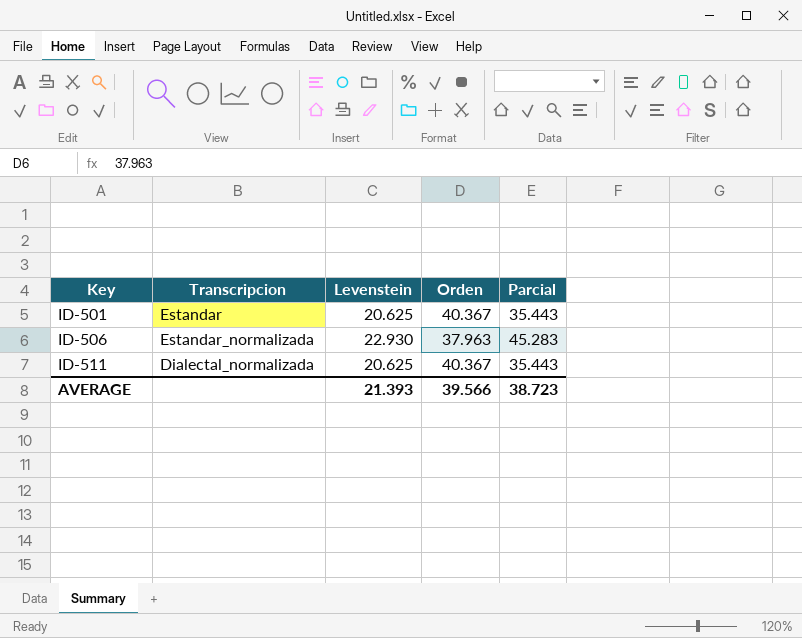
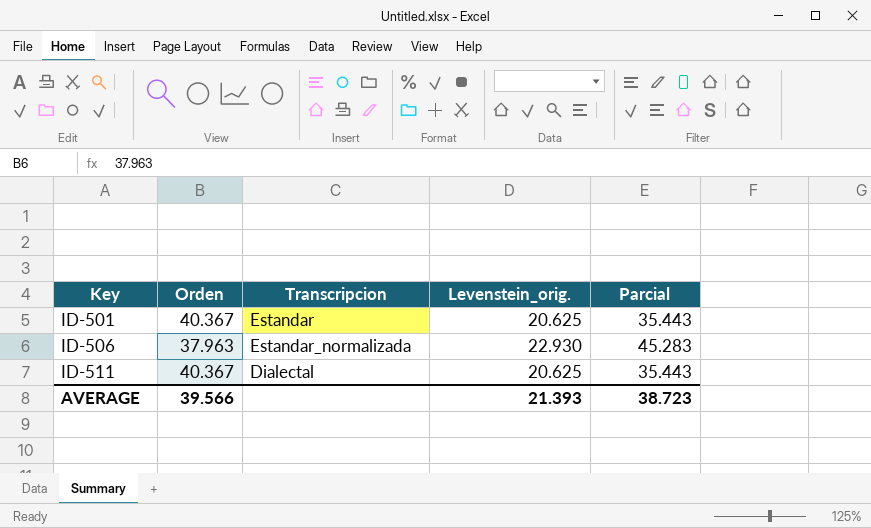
column Orden | position: 4 -> 2
column name: Levenstein -> Levenstein_orig.
ID-511 | Transcripcion: Dialectal_normalizada -> Dialectal

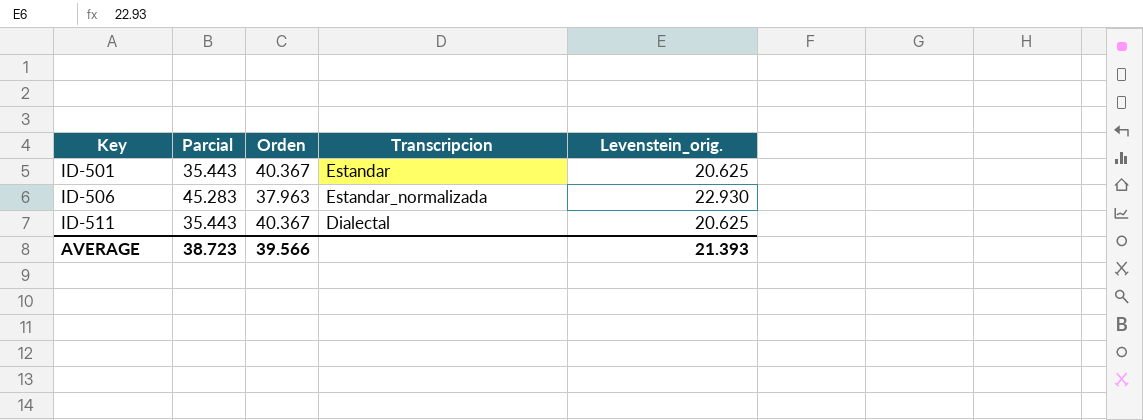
column Parcial | position: 5 -> 2

